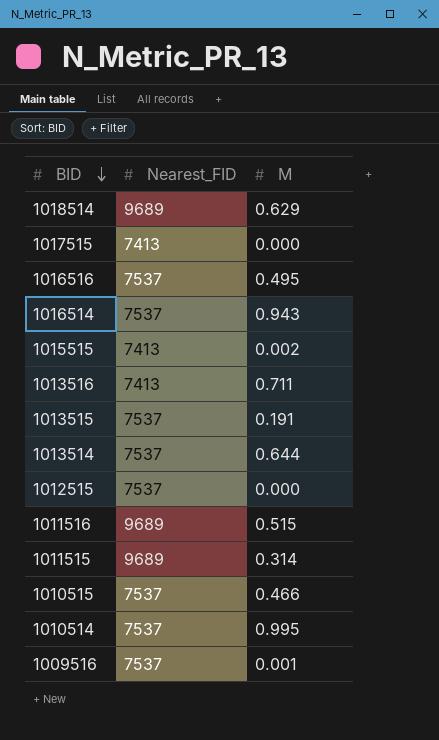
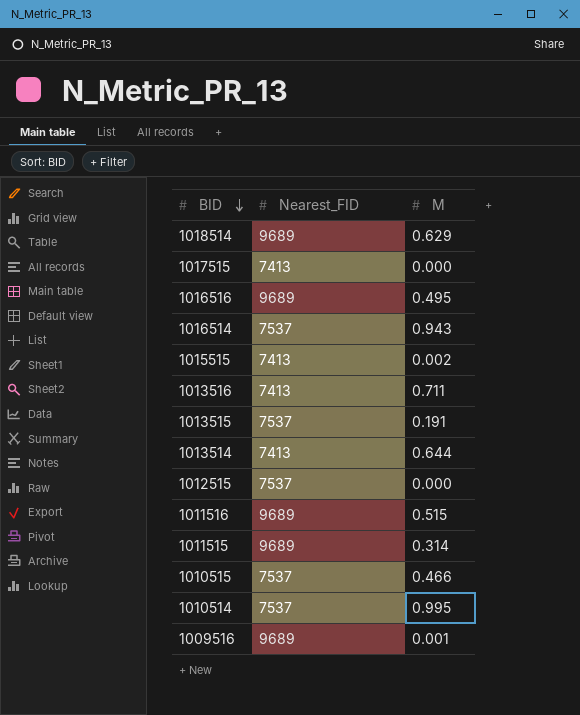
1016516 | Nearest_FID: 7537 -> 9689
1013514 | Nearest_FID: 7537 -> 7413
1009516 | Nearest_FID: 7537 -> 9689

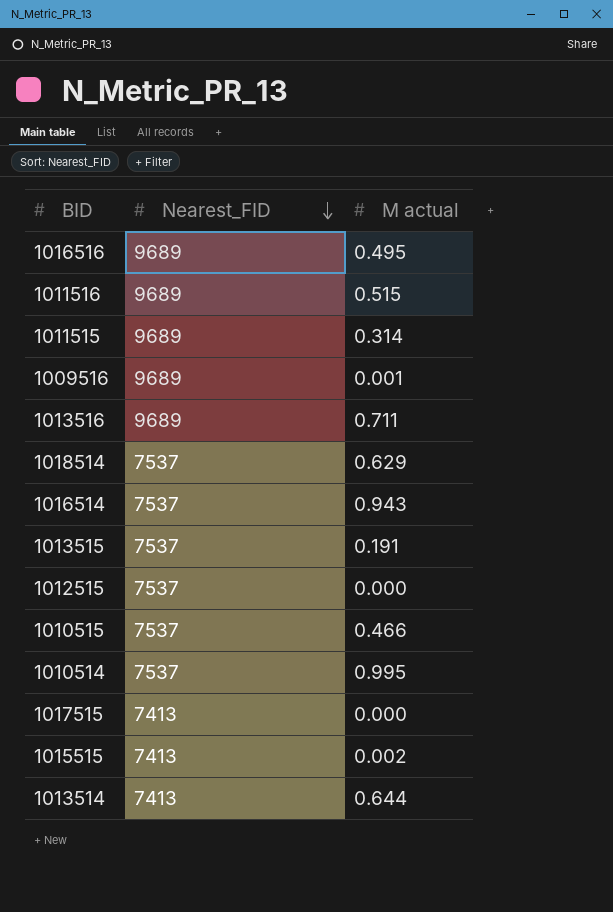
row order: BID descending -> Nearest_FID descending
column name: M -> M actual
1013516 | Nearest_FID: 7413 -> 9689
1018514 | Nearest_FID: 9689 -> 7537

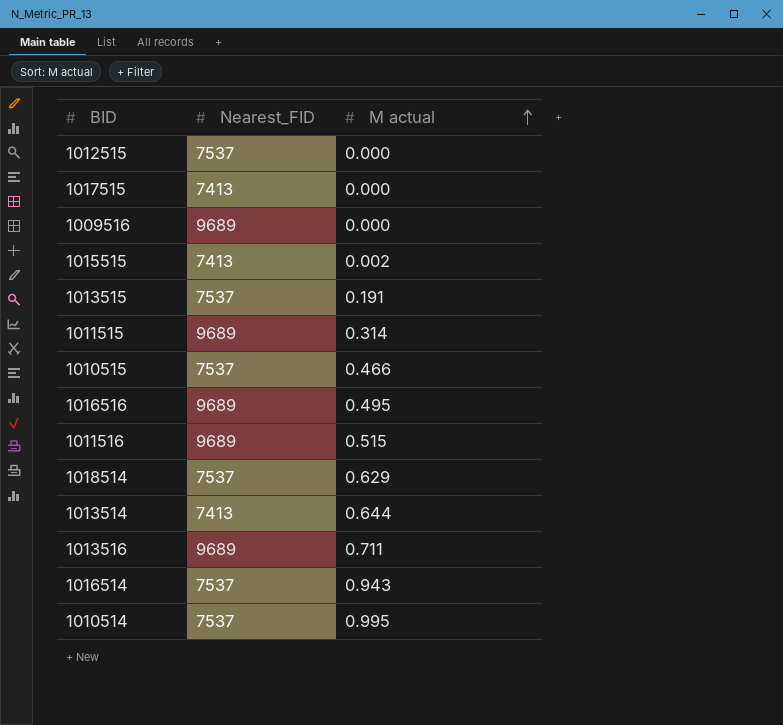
row order: Nearest_FID descending -> M actual ascending
1009516 | M actual: 0.001 -> 0.000

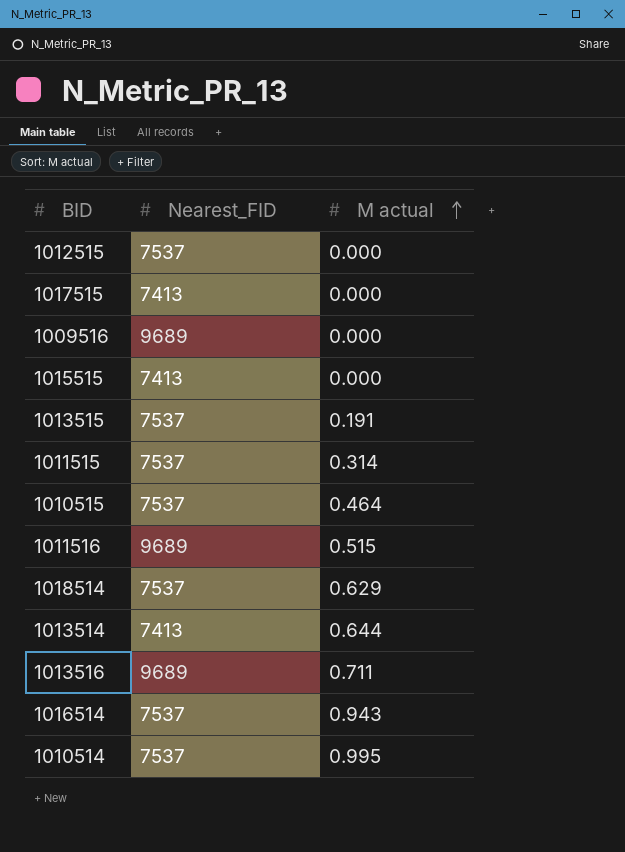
row 1016516: 9689 | 0.495 -> none
1015515 | M actual: 0.002 -> 0.000
1011515 | Nearest_FID: 9689 -> 7537
1010515 | M actual: 0.466 -> 0.464

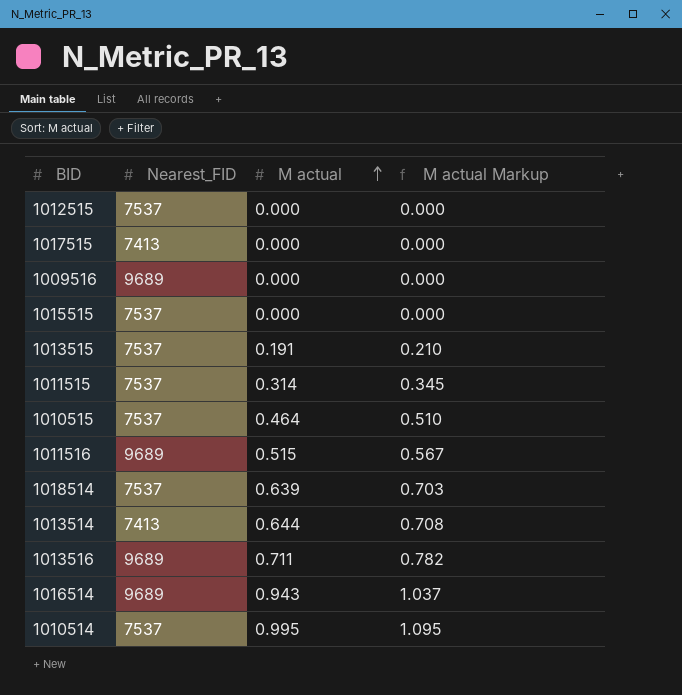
column M actual Markup | formula: none -> [M actual] * 1.1
1015515 | Nearest_FID: 7413 -> 7537
1018514 | M actual: 0.629 -> 0.639
1016514 | Nearest_FID: 7537 -> 9689

